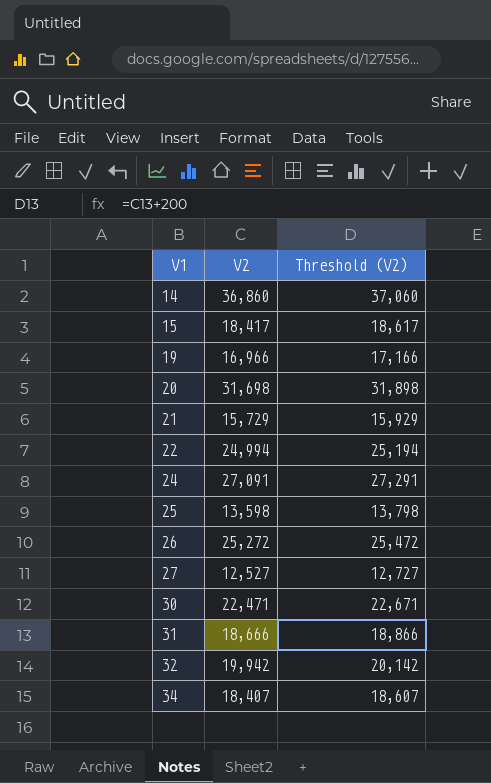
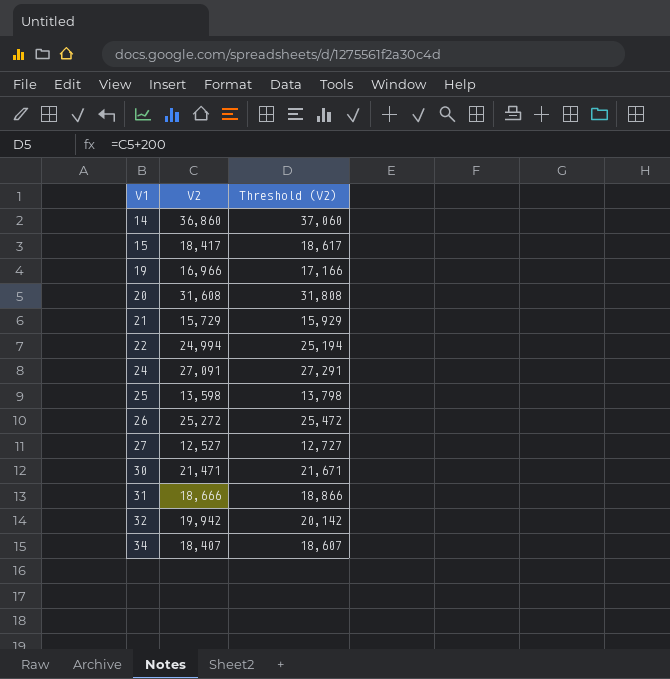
20 | V2: 31,698 -> 31,608
20 | Threshold (V2): 31,898 -> 31,808
30 | V2: 22,471 -> 21,471
30 | Threshold (V2): 22,671 -> 21,671

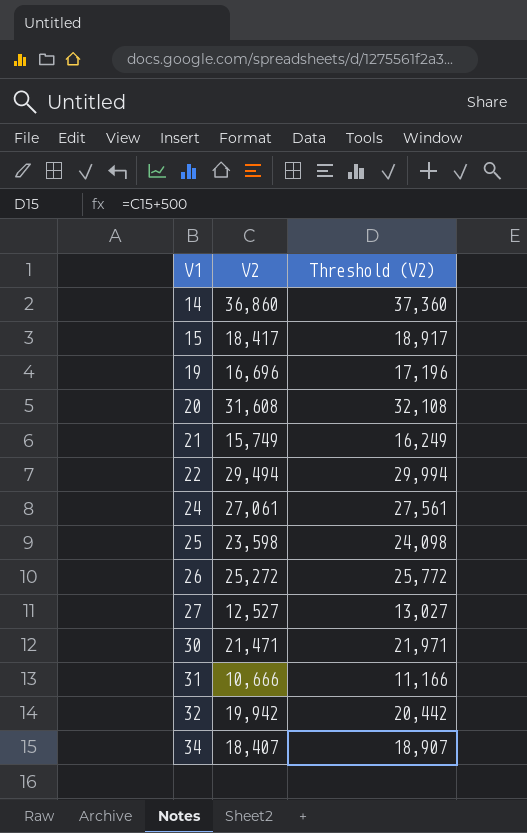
column Threshold (V2) | formula: [V2] + 200 -> [V2] + 500
19 | V2: 16,966 -> 16,696
21 | V2: 15,729 -> 15,749
22 | V2: 24,994 -> 29,494
24 | V2: 27,091 -> 27,061
25 | V2: 13,598 -> 23,598
31 | V2: 18,666 -> 10,666

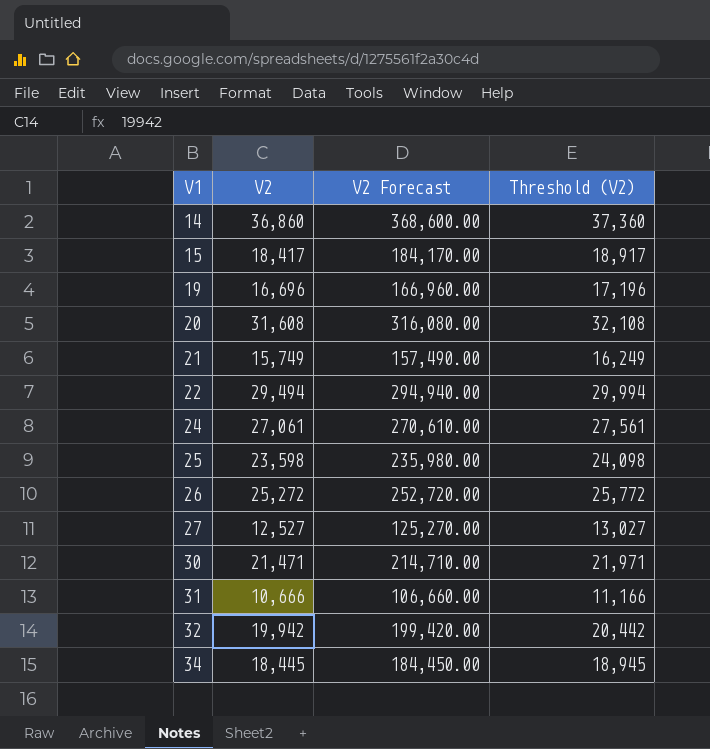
column V2 Forecast | formula: none -> [V2] * 10
34 | V2: 18,407 -> 18,445
34 | Threshold (V2): 18,907 -> 18,945

